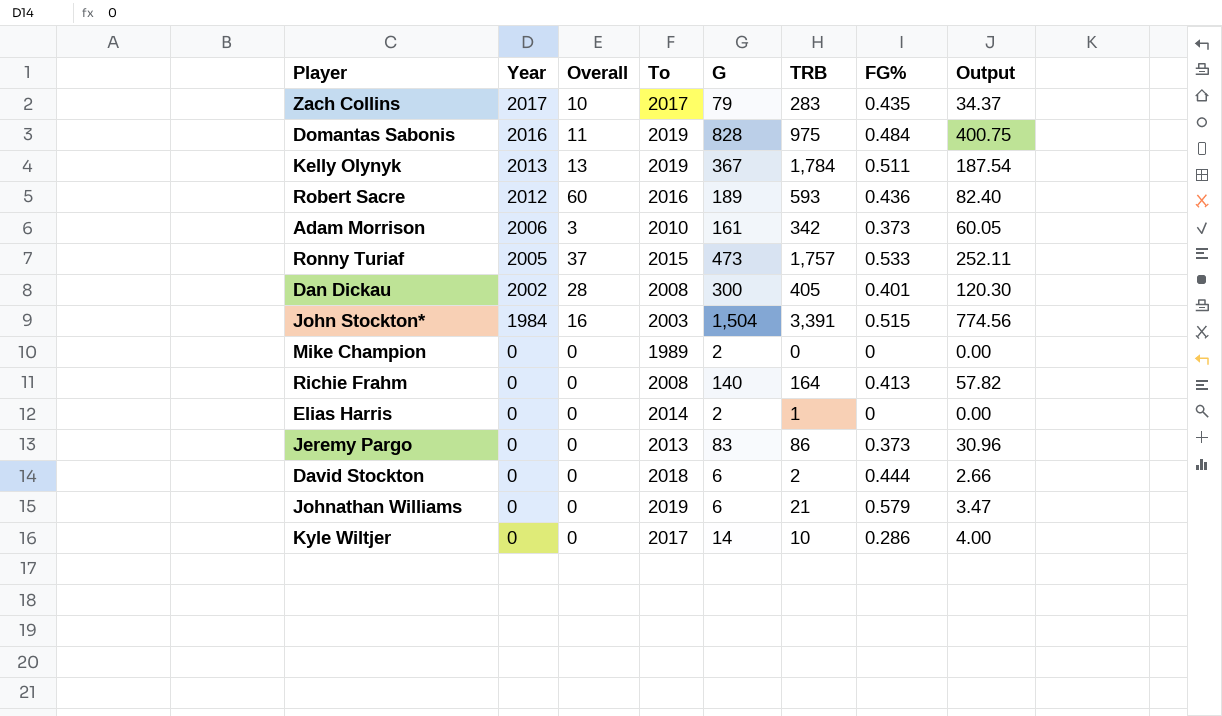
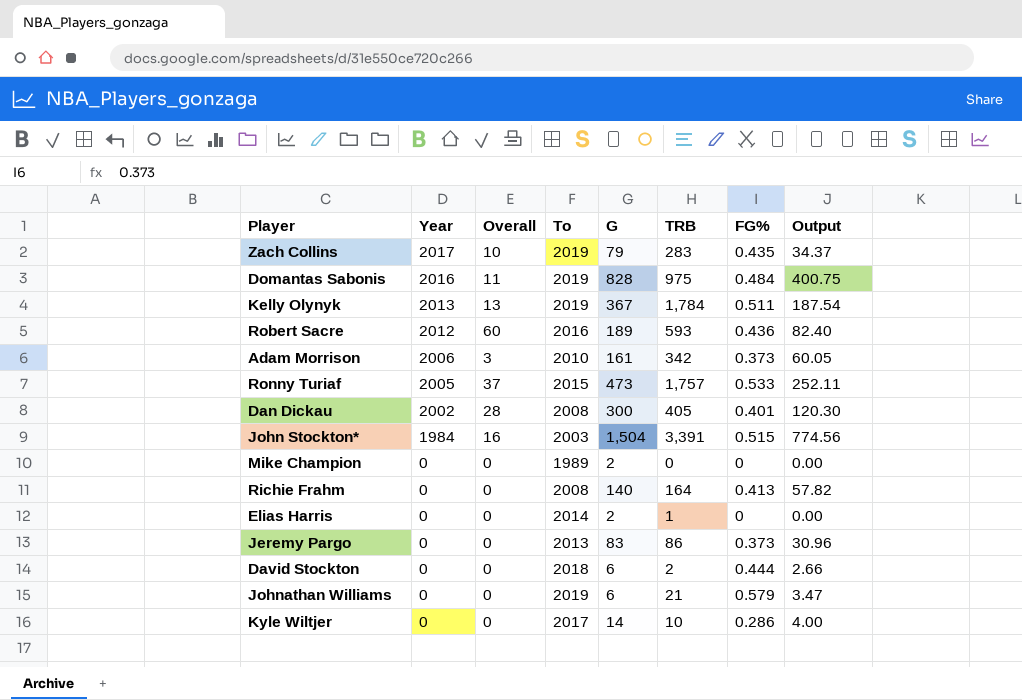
Zach Collins | To: 2017 -> 2019

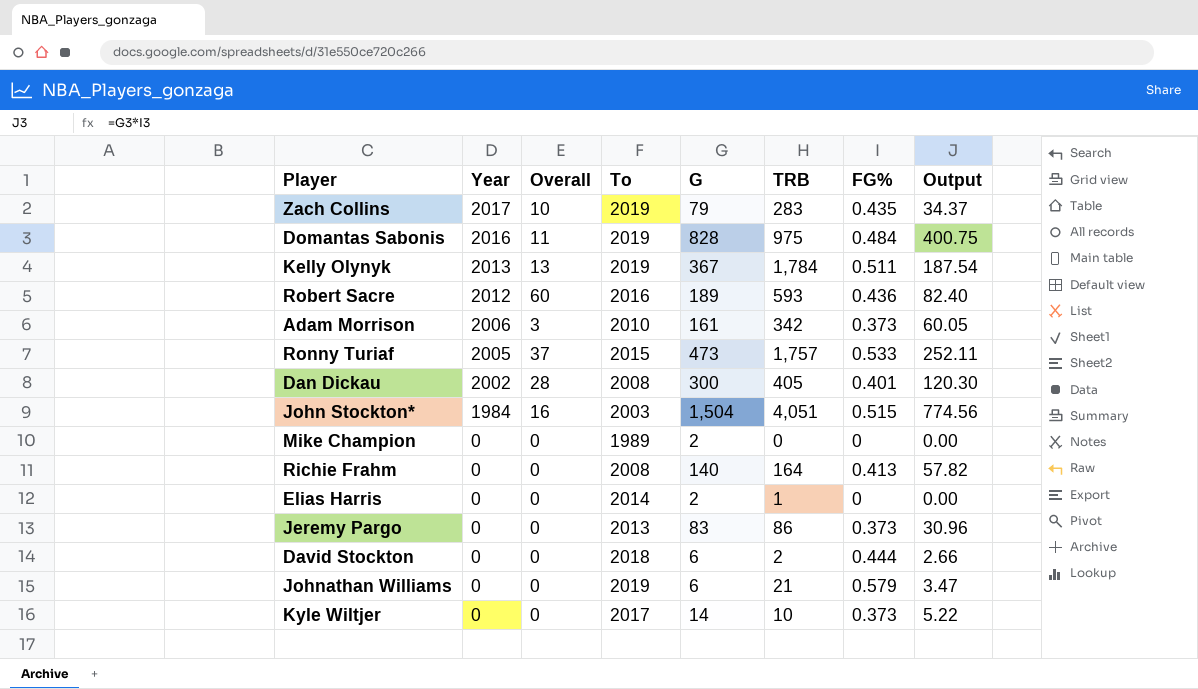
John Stockton* | TRB: 3,391 -> 4,051
Kyle Wiltjer | FG%: 0.286 -> 0.373
Kyle Wiltjer | Output: 4.00 -> 5.22

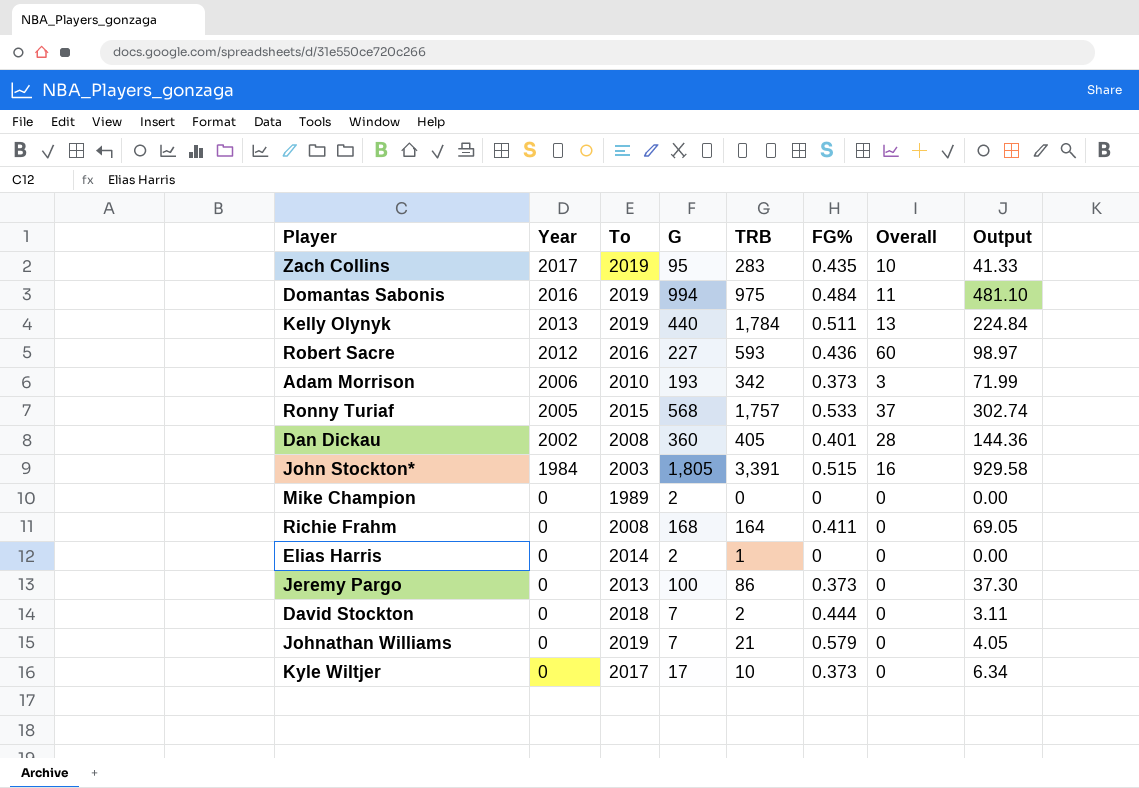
column Overall | position: 3 -> 7
Zach Collins | G: 79 -> 95
Zach Collins | Output: 34.37 -> 41.33
Domantas Sabonis | G: 828 -> 994
Domantas Sabonis | Output: 400.75 -> 481.10
Kelly Olynyk | G: 367 -> 440
Kelly Olynyk | Output: 187.54 -> 224.84
Robert Sacre | G: 189 -> 227
Robert Sacre | Output: 82.40 -> 98.97
Adam Morrison | G: 161 -> 193
Adam Morrison | Output: 60.05 -> 71.99
Ronny Turiaf | G: 473 -> 568
Ronny Turiaf | Output: 252.11 -> 302.74
Dan Dickau | G: 300 -> 360
Dan Dickau | Output: 120.30 -> 144.36
John Stockton* | G: 1,504 -> 1,805
John Stockton* | TRB: 4,051 -> 3,391
John Stockton* | Output: 774.56 -> 929.58
Richie Frahm | G: 140 -> 168
Richie Frahm | FG%: 0.413 -> 0.411
Richie Frahm | Output: 57.82 -> 69.05
Jeremy Pargo | G: 83 -> 100
Jeremy Pargo | Output: 30.96 -> 37.30
David Stockton | G: 6 -> 7
David Stockton | Output: 2.66 -> 3.11
Johnathan Williams | G: 6 -> 7
Johnathan Williams | Output: 3.47 -> 4.05
Kyle Wiltjer | G: 14 -> 17
Kyle Wiltjer | Output: 5.22 -> 6.34

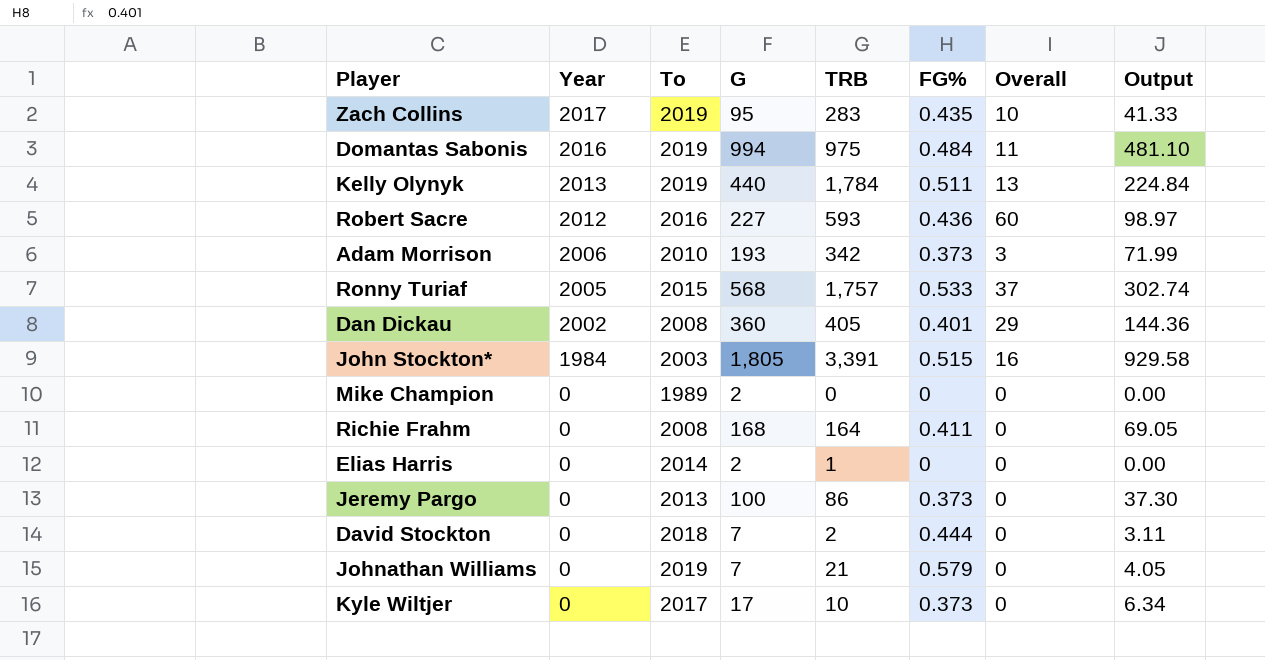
Dan Dickau | Overall: 28 -> 29

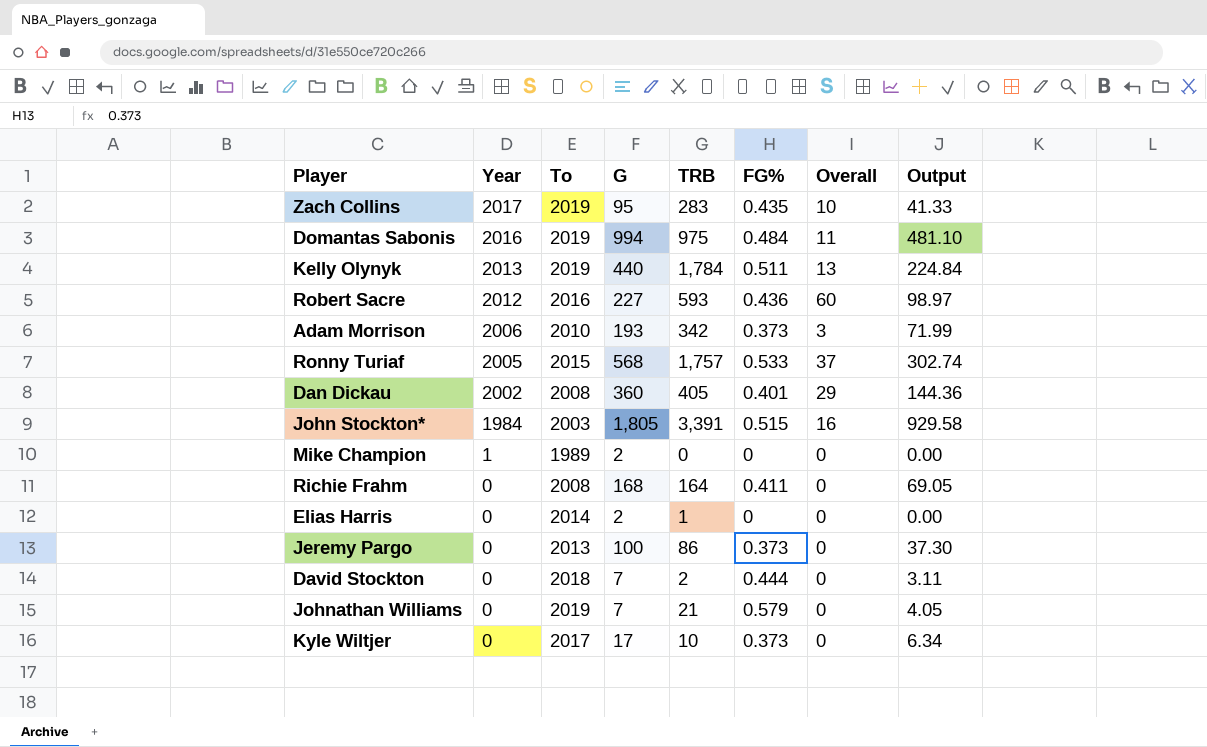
Mike Champion | Year: 0 -> 1

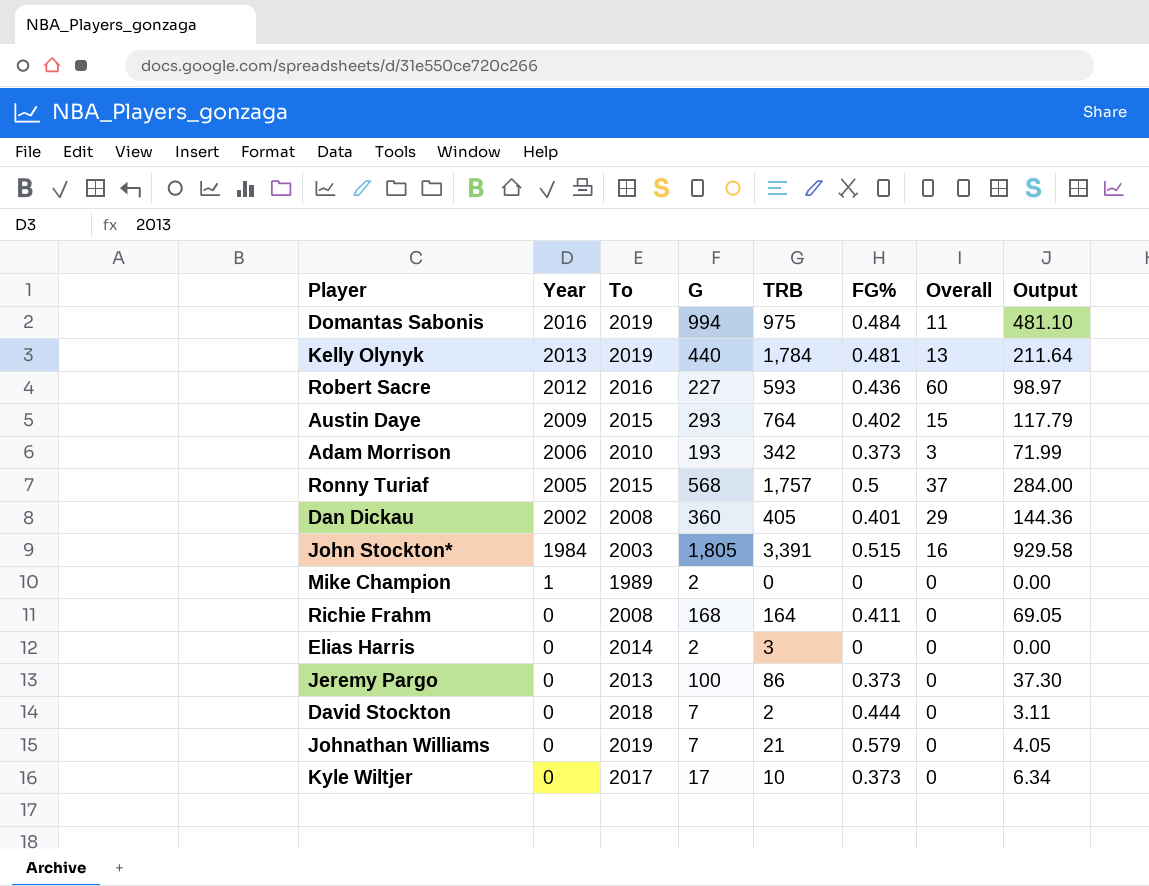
row Zach Collins: 2017 | 2019 | 95 | 283 | 0.435 | 10 | 41.33 -> none
Kelly Olynyk | FG%: 0.511 -> 0.481
Kelly Olynyk | Output: 224.84 -> 211.64
row Austin Daye: none -> 2009 | 2015 | 293 | 764 | 0.402 | 15 | 117.79
Ronny Turiaf | FG%: 0.533 -> 0.5
Ronny Turiaf | Output: 302.74 -> 284.00
Elias Harris | TRB: 1 -> 3

